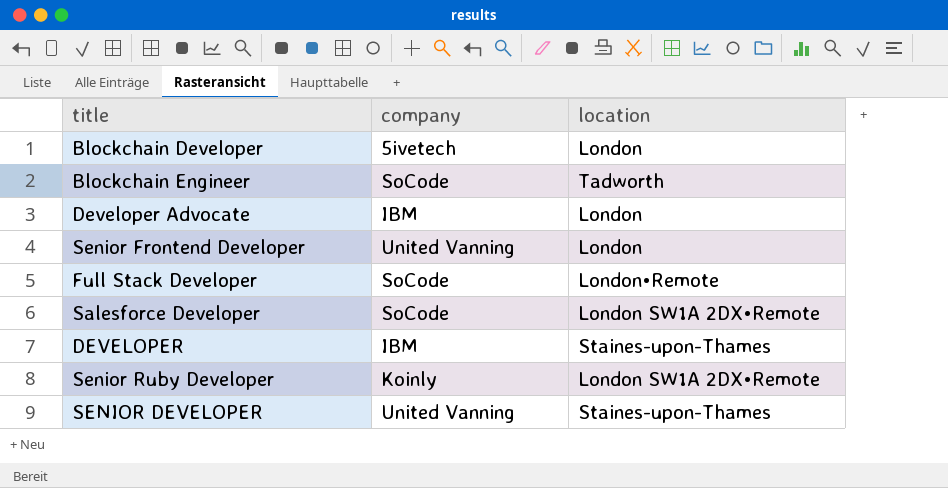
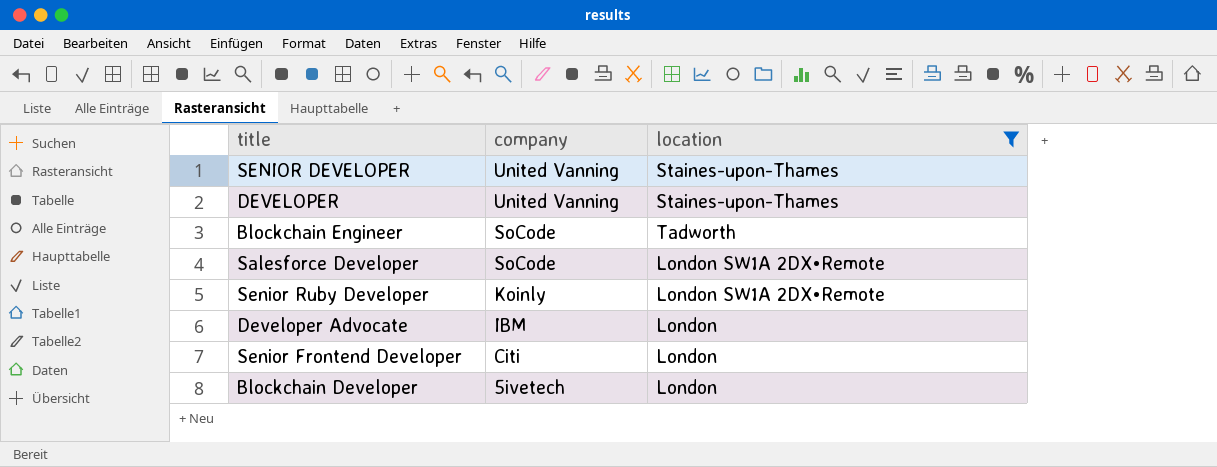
filter: none -> location != London•Remote
row order: none -> company descending
DEVELOPER | company: IBM -> United Vanning
Senior Frontend Developer | company: United Vanning -> Citi

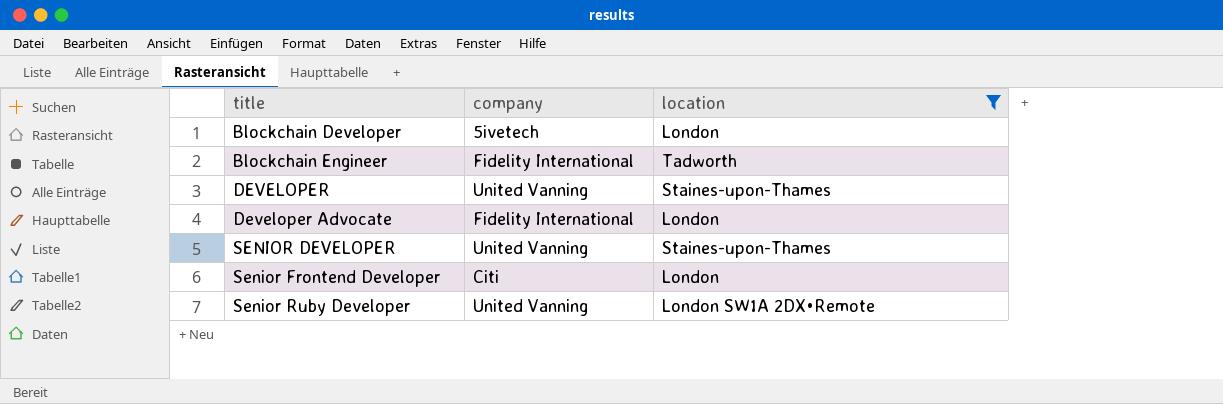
row order: company descending -> title ascending
row Salesforce Developer: SoCode | London SW1A 2DX•Remote -> none
Blockchain Engineer | company: SoCode -> Fidelity International
Developer Advocate | company: IBM -> Fidelity International
Senior Ruby Developer | company: Koinly -> United Vanning

